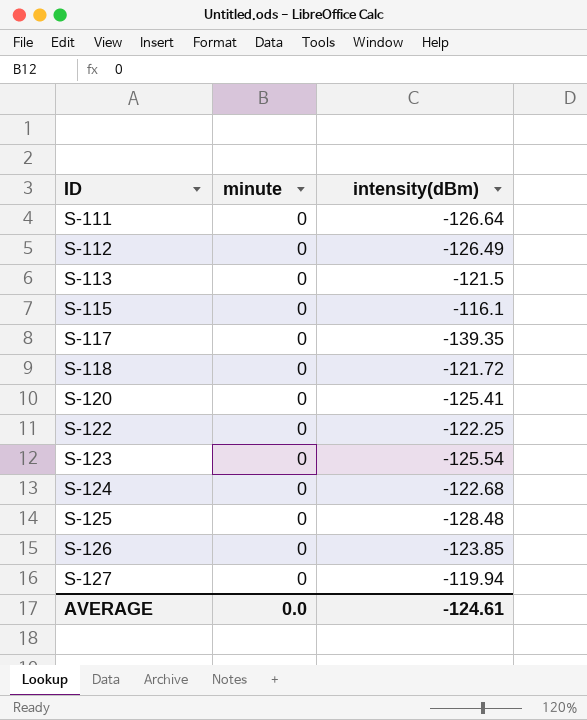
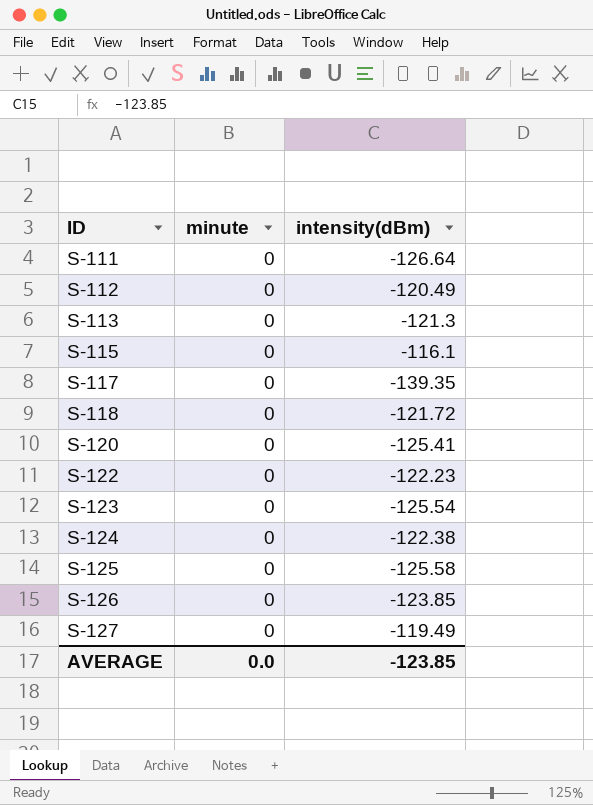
S-112 | intensity(dBm): -126.49 -> -120.49
S-113 | intensity(dBm): -121.5 -> -121.3
S-122 | intensity(dBm): -122.25 -> -122.23
S-124 | intensity(dBm): -122.68 -> -122.38
S-125 | intensity(dBm): -128.48 -> -125.58
S-127 | intensity(dBm): -119.94 -> -119.49
AVERAGE | intensity(dBm): -124.61 -> -123.85

